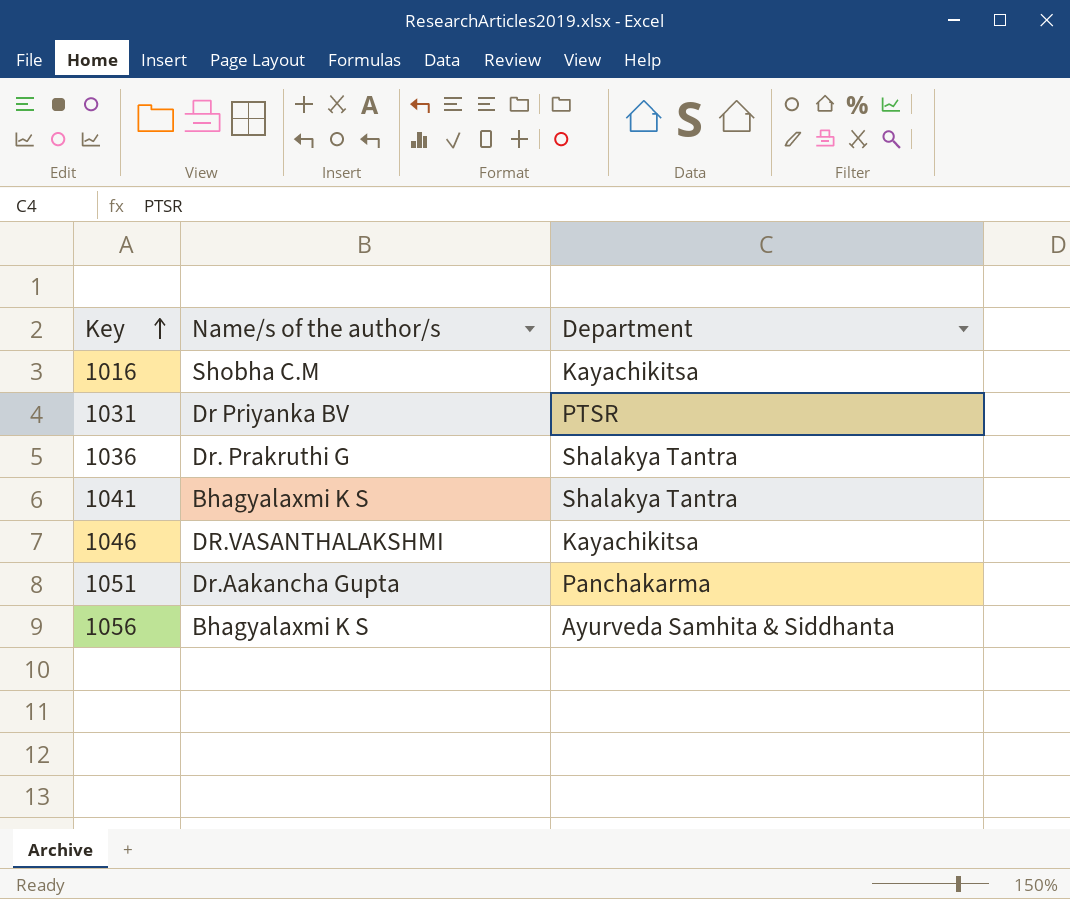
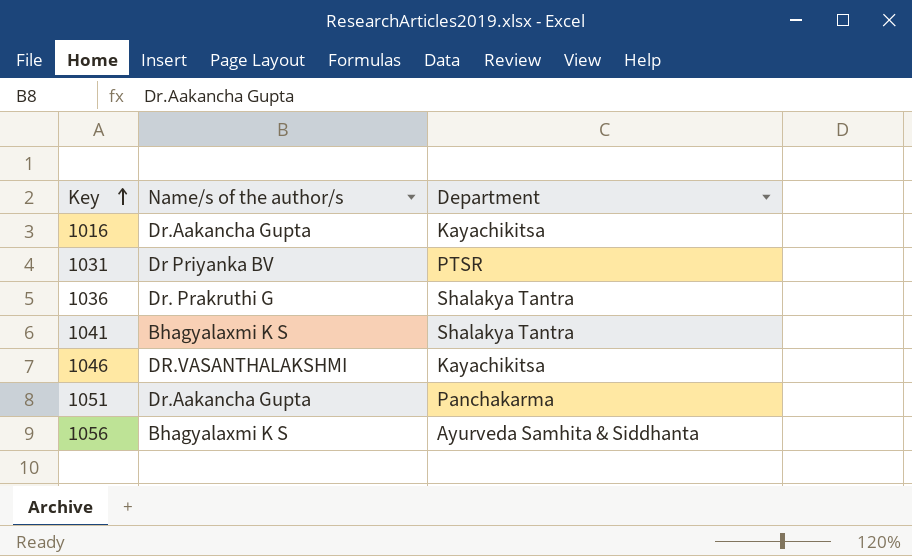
1016 | Name/s of the author/s: Shobha C.M -> Dr.Aakancha Gupta

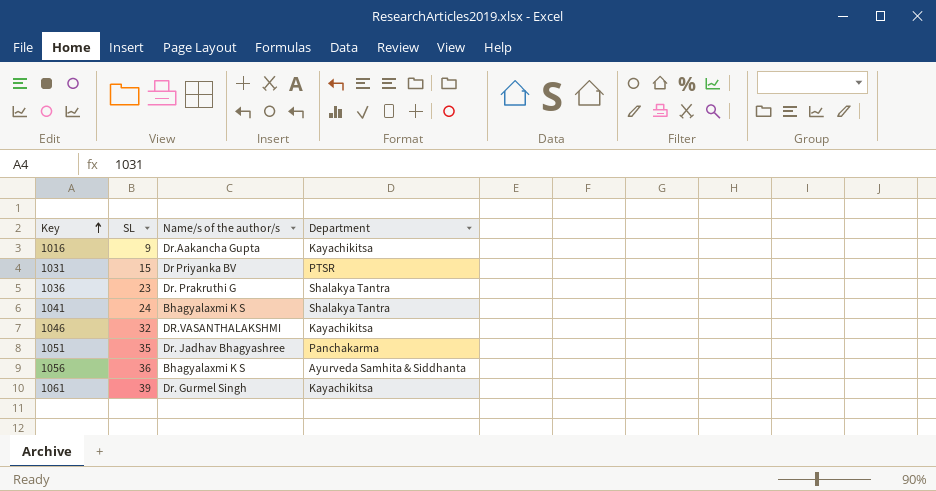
column SL | position: none -> 2
1051 | Name/s of the author/s: Dr.Aakancha Gupta -> Dr. Jadhav Bhagyashree
row 1061: none -> 39 | Dr. Gurmel Singh | Kayachikitsa

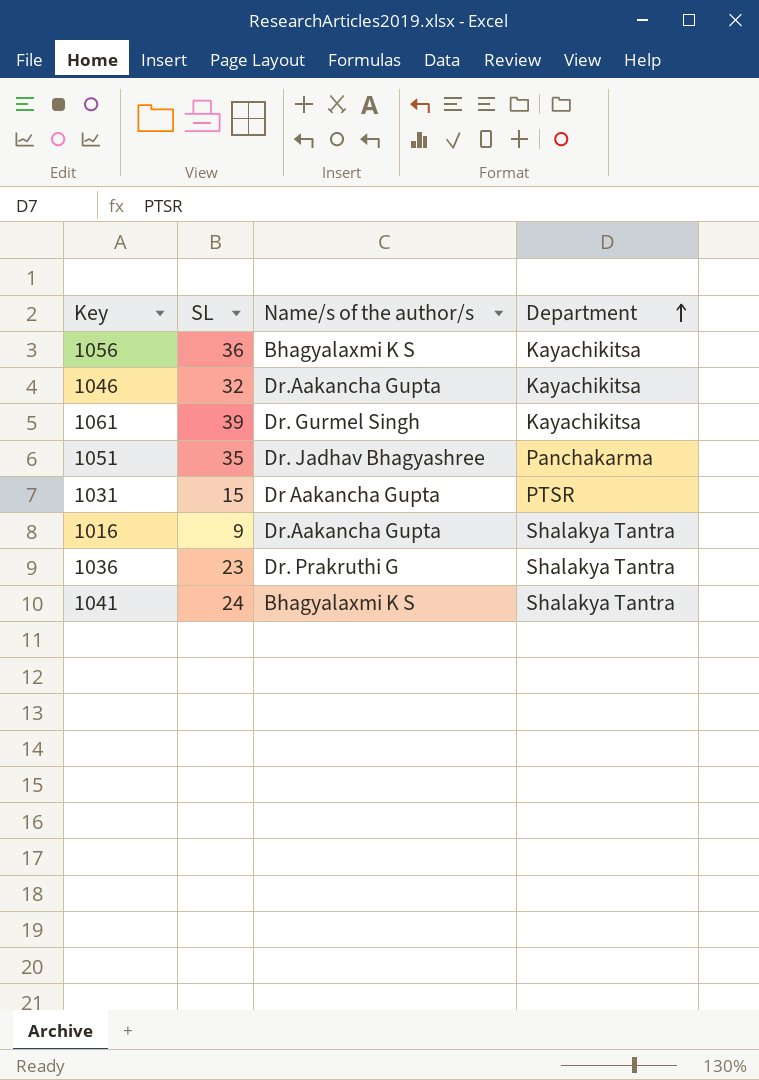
row order: Key ascending -> Department ascending
1056 | Department: Ayurveda Samhita & Siddhanta -> Kayachikitsa
1046 | Name/s of the author/s: DR.VASANTHALAKSHMI -> Dr.Aakancha Gupta
1031 | Name/s of the author/s: Dr Priyanka BV -> Dr Aakancha Gupta
1016 | Department: Kayachikitsa -> Shalakya Tantra

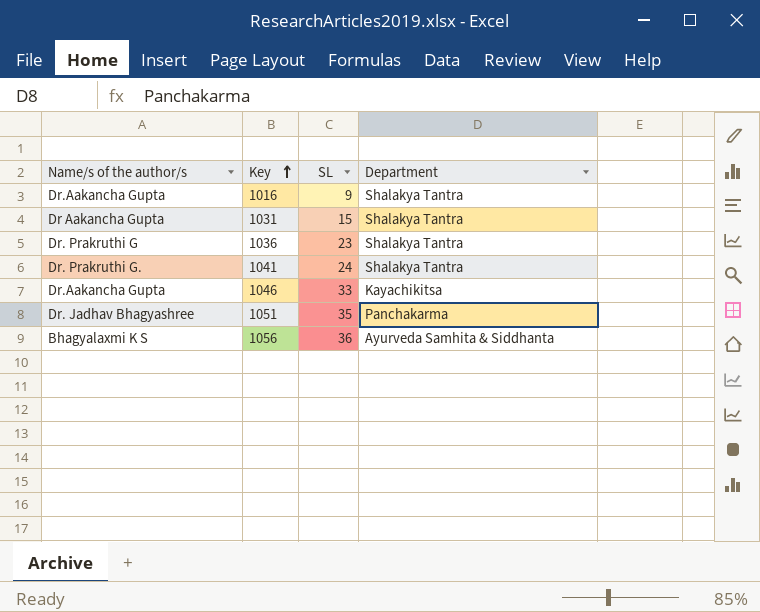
row order: Department ascending -> Key ascending
column Name/s of the author/s | position: 3 -> 1
row 1061: 39 | Dr. Gurmel Singh | Kayachikitsa -> none
1031 | Department: PTSR -> Shalakya Tantra
1041 | Name/s of the author/s: Bhagyalaxmi K S -> Dr. Prakruthi G.
1046 | SL: 32 -> 33
1056 | Department: Kayachikitsa -> Ayurveda Samhita & Siddhanta

